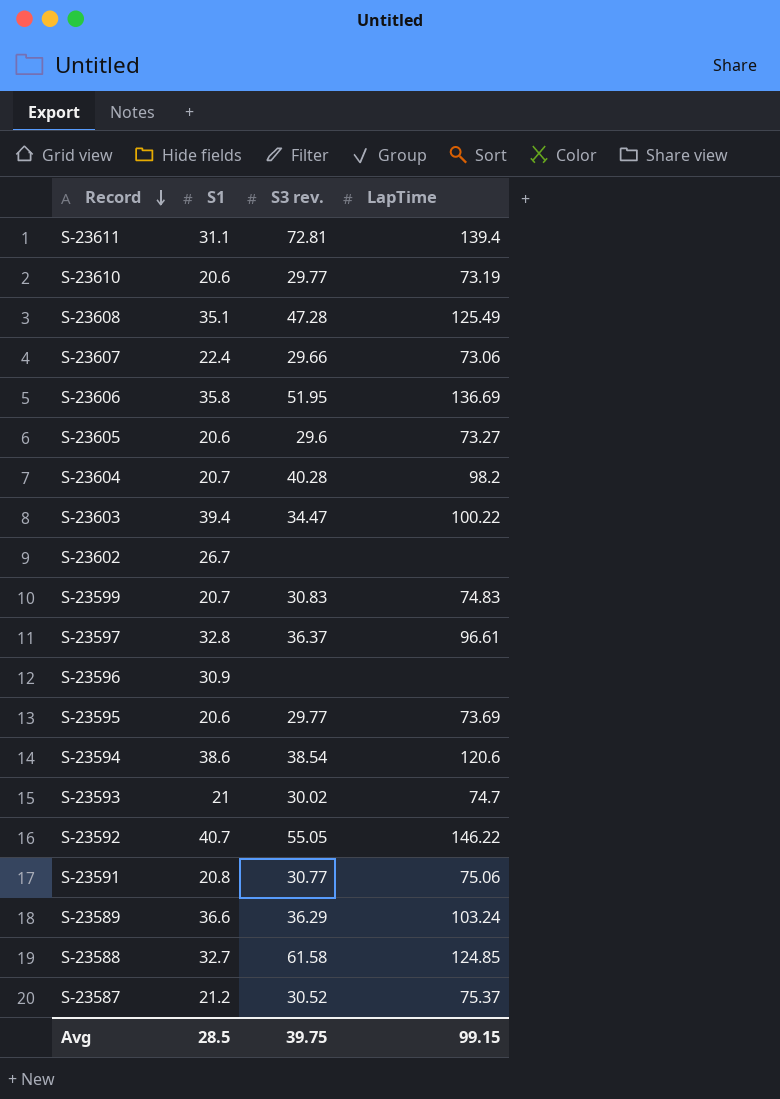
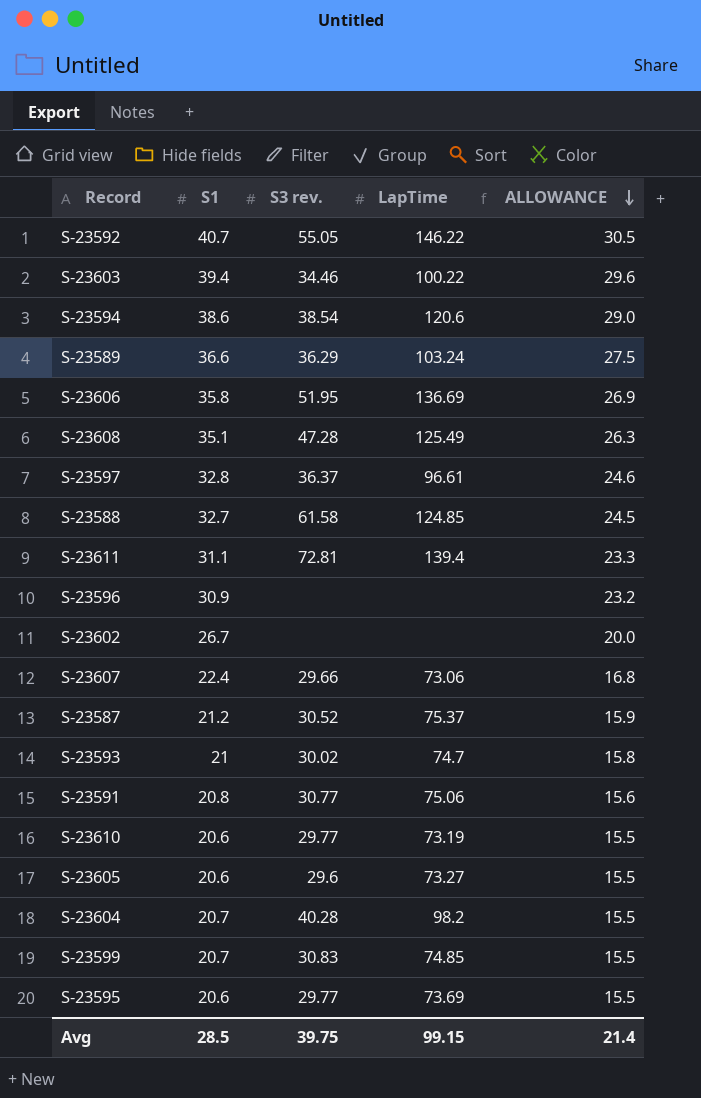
row order: Record descending -> ALLOWANCE descending
column ALLOWANCE | formula: none -> [S1] * 0.75
S-23603 | S3 rev.: 34.47 -> 34.46
S-23599 | LapTime: 74.83 -> 74.85

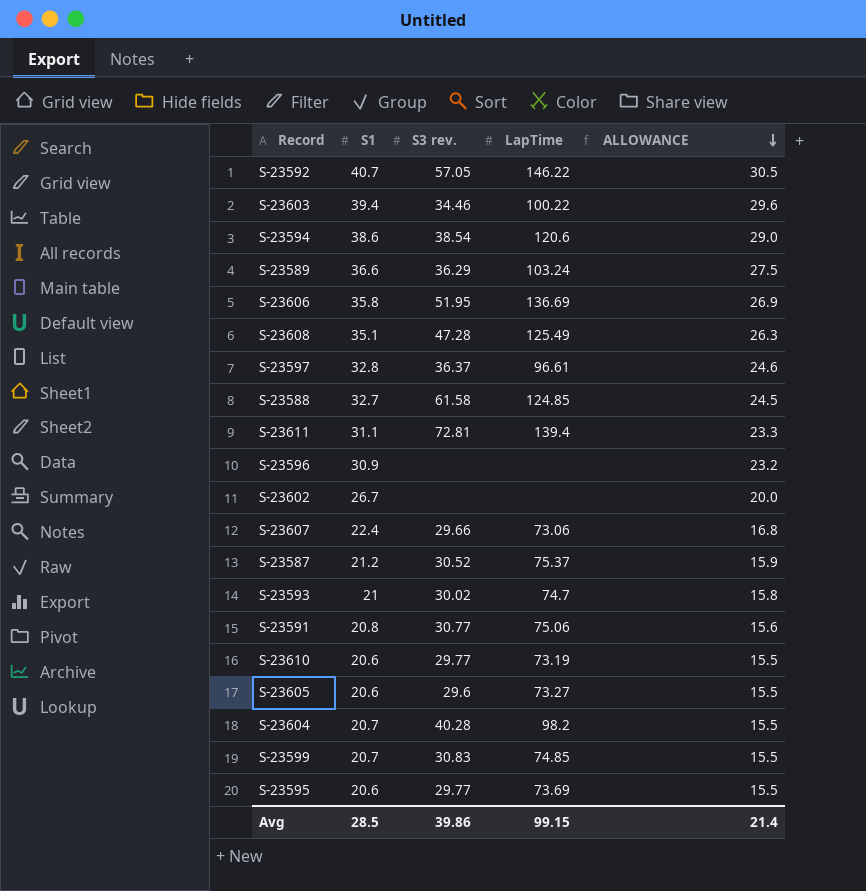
S-23592 | S3 rev.: 55.05 -> 57.05
Avg | S3 rev.: 39.75 -> 39.86

